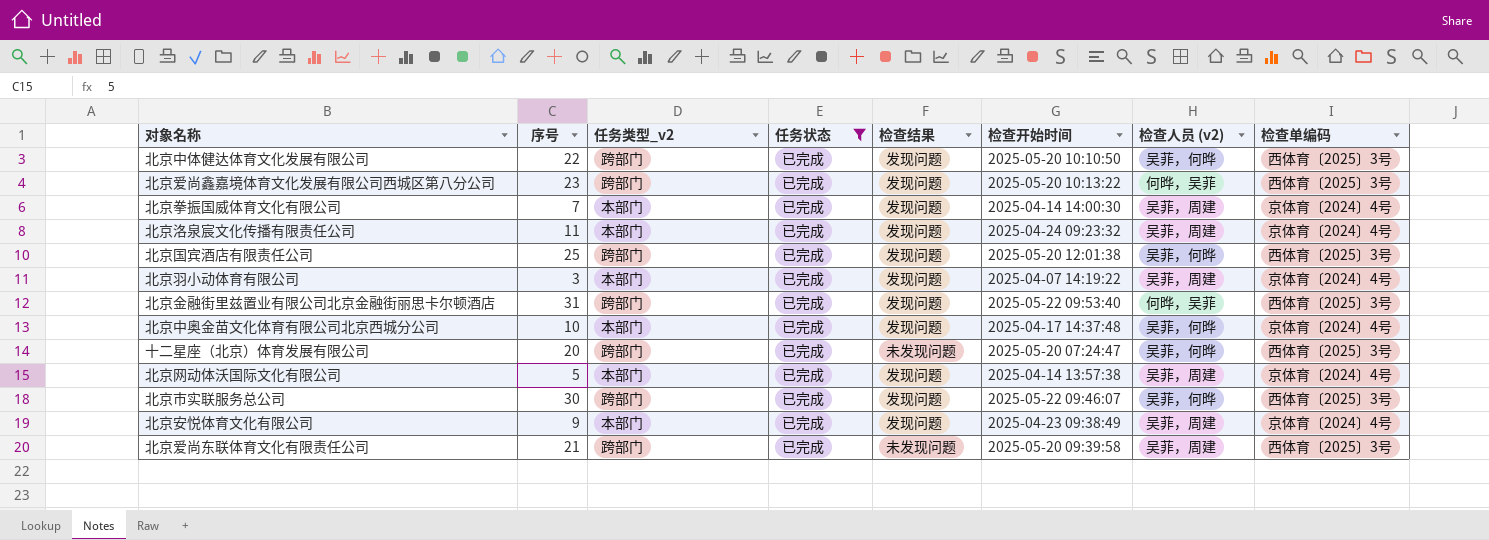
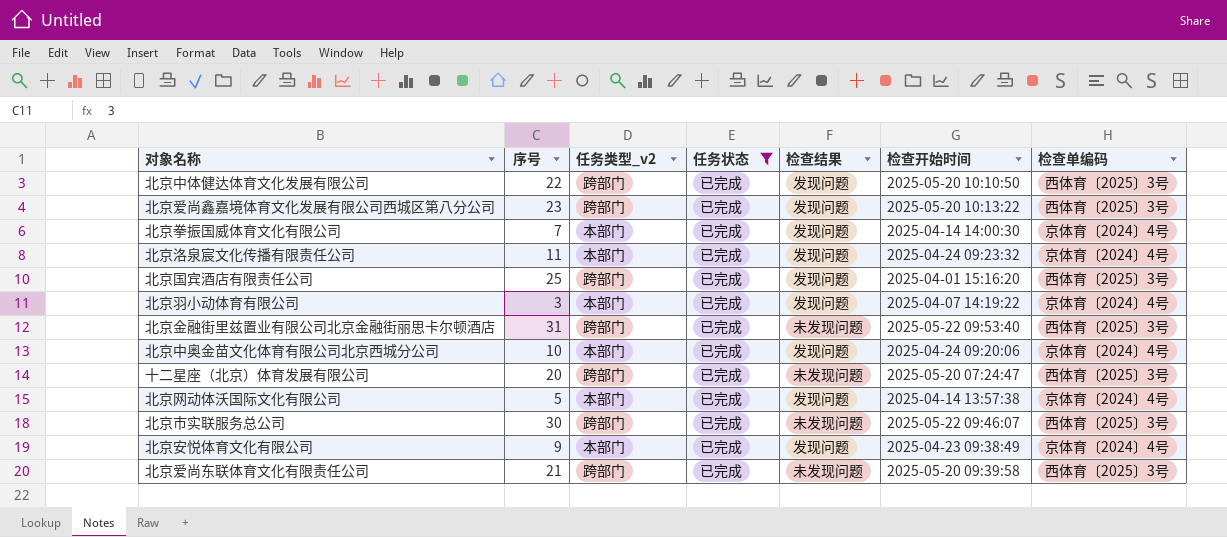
column 检查人员 (v2) | position: 7 -> none
北京国宾酒店有限责任公司 | 检查开始时间: 2025-05-20 12:01:38 -> 2025-04-01 15:16:20
北京金融街里兹置业有限公司北京金融街丽思卡尔顿酒店 | 检查结果: 发现问题 -> 未发现问题
北京中奥金苗文化体育有限公司北京西城分公司 | 检查开始时间: 2025-04-17 14:37:48 -> 2025-04-24 09:20:06
北京市实联服务总公司 | 检查结果: 发现问题 -> 未发现问题

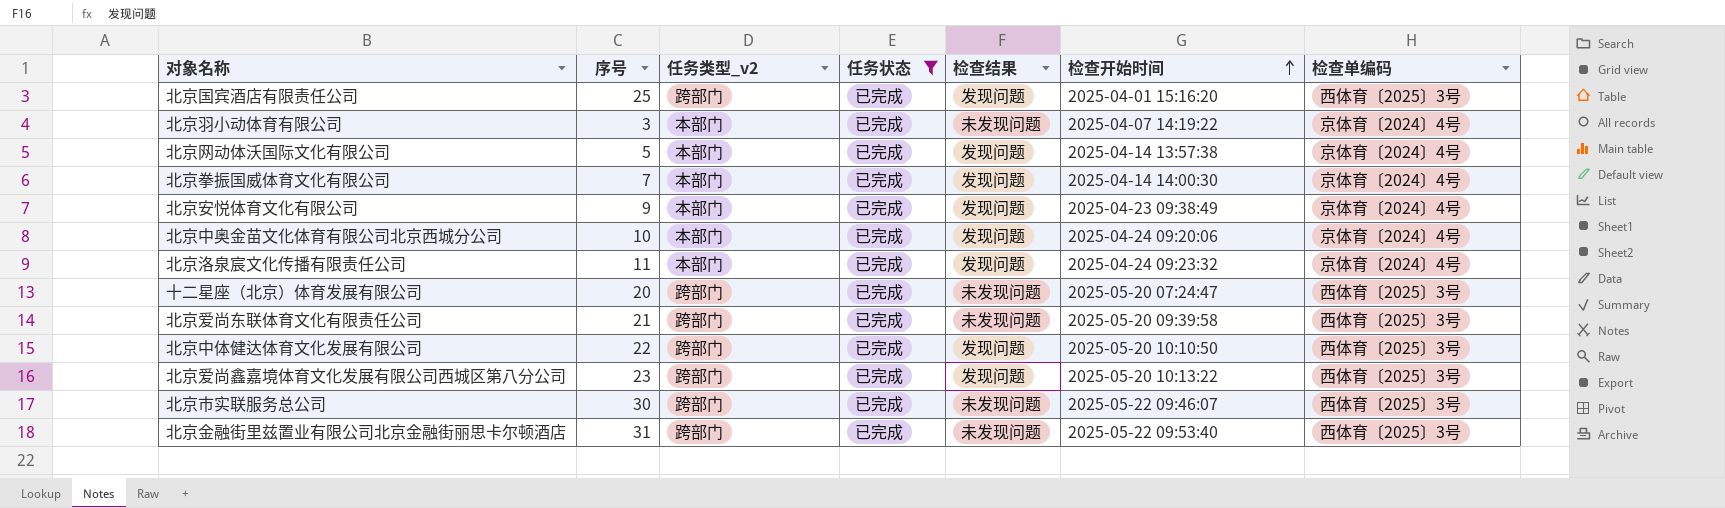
row order: none -> 检查开始时间 ascending
北京羽小动体育有限公司 | 检查结果: 发现问题 -> 未发现问题

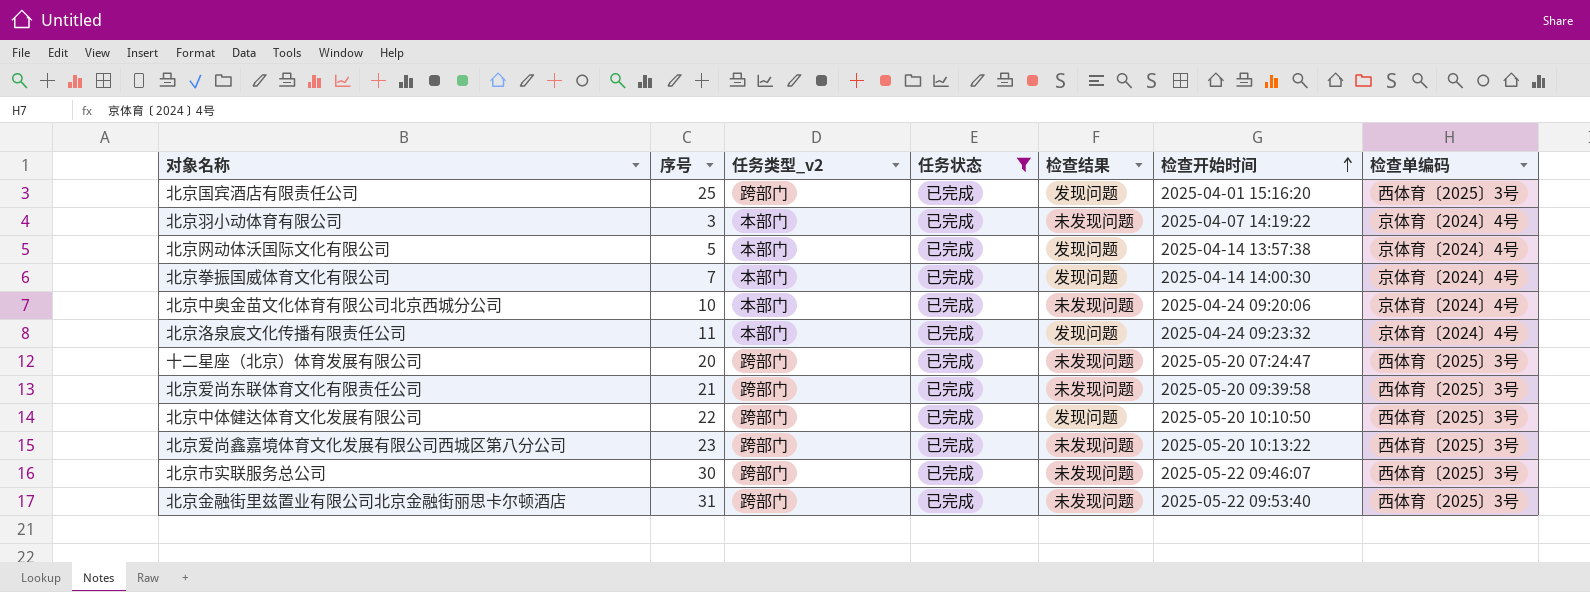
row 北京安悦体育文化有限公司: 9 | 本部门 | 已完成 | 发现问题 | 2025-04-23 09:38:49 | 京体育〔2024〕4号 -> none
北京中奥金苗文化体育有限公司北京西城分公司 | 检查结果: 发现问题 -> 未发现问题
北京爱尚鑫嘉境体育文化发展有限公司西城区第八分公司 | 检查结果: 发现问题 -> 未发现问题

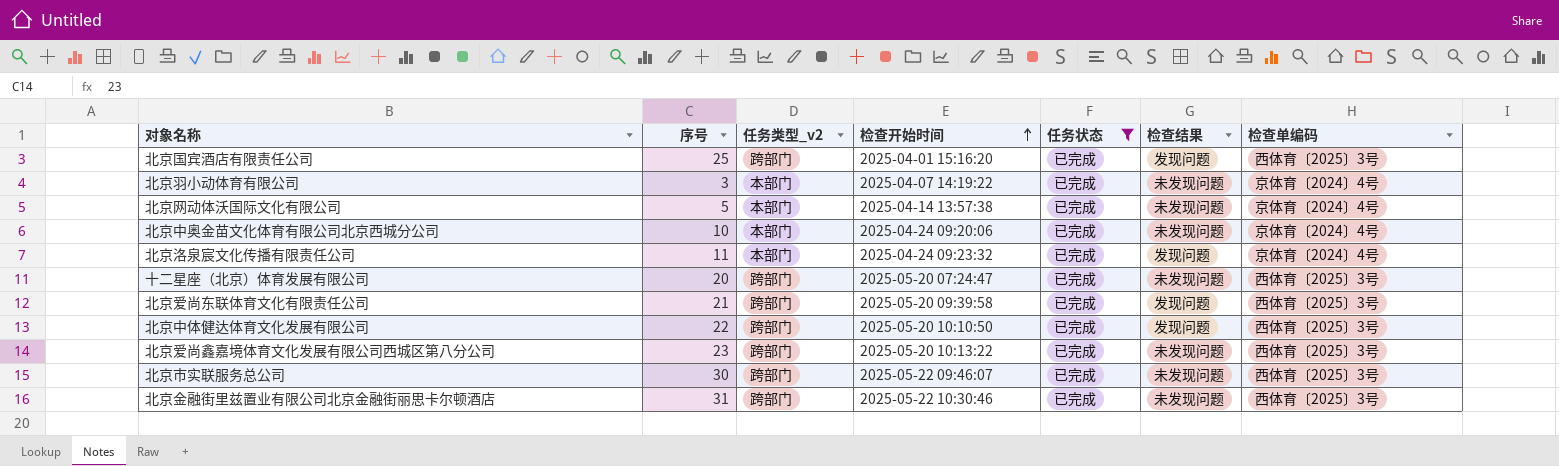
column 检查开始时间 | position: 6 -> 4
row 北京拳振国威体育文化有限公司: 7 | 本部门 | 已完成 | 发现问题 | 2025-04-14 14:00:30 | 京体育〔2024〕4号 -> none
北京网动体沃国际文化有限公司 | 检查结果: 发现问题 -> 未发现问题
北京爱尚东联体育文化有限责任公司 | 检查结果: 未发现问题 -> 发现问题
北京金融街里兹置业有限公司北京金融街丽思卡尔顿酒店 | 检查开始时间: 2025-05-22 09:53:40 -> 2025-05-22 10:30:46

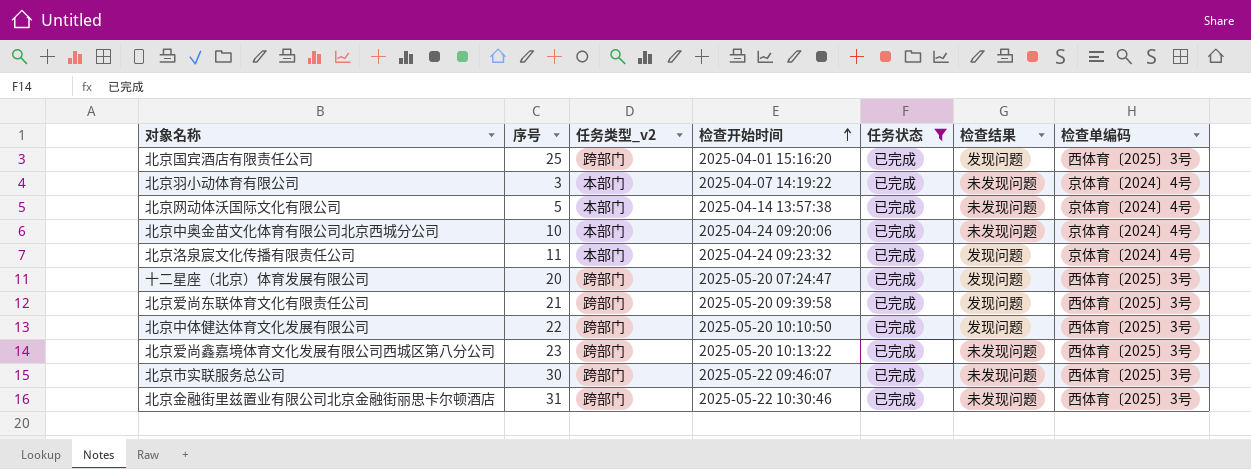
十二星座（北京）体育发展有限公司 | 检查结果: 未发现问题 -> 发现问题

